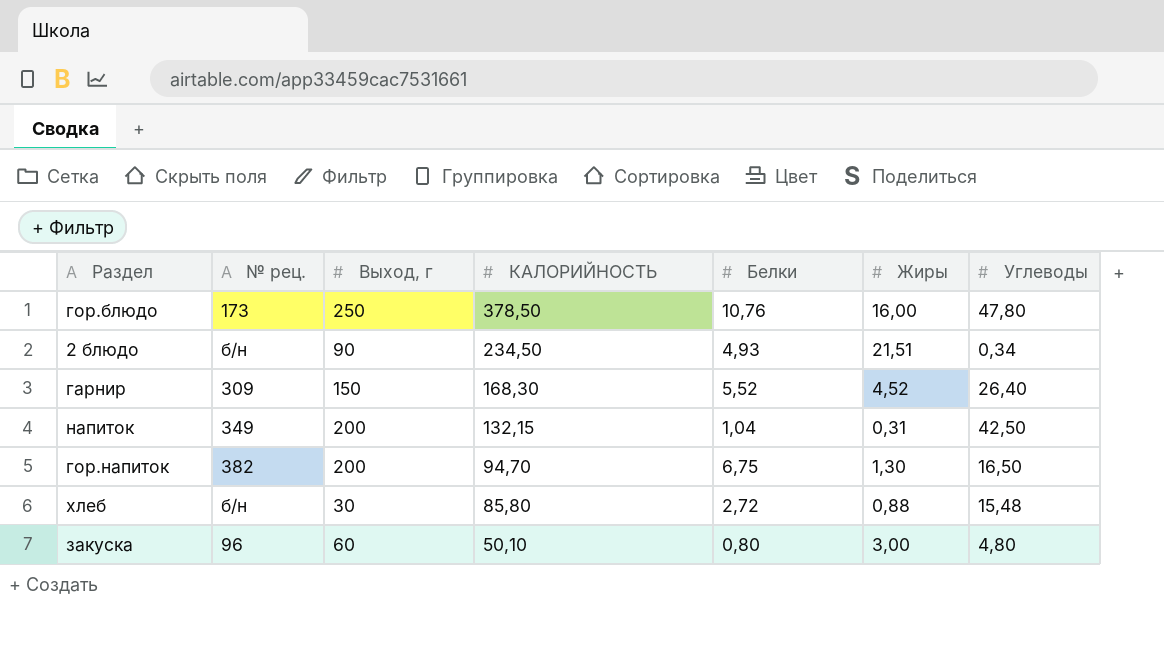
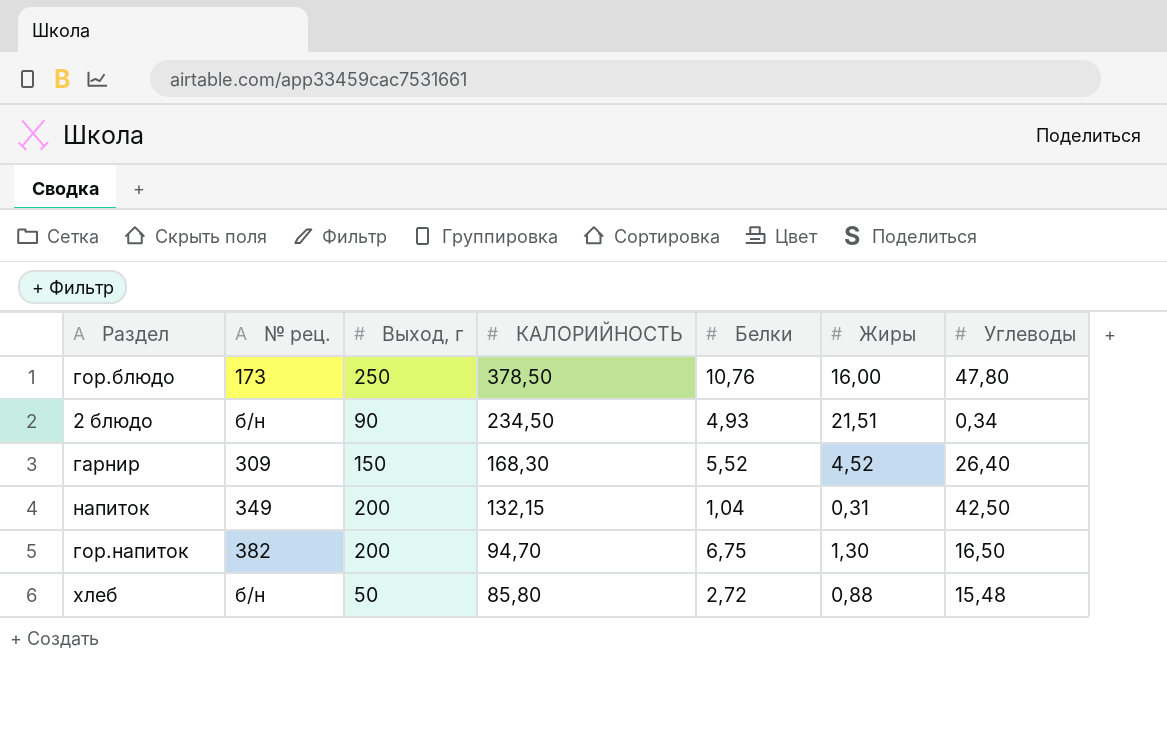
row закуска: 96 | 60 | 50,10 | 0,80 | 3,00 | 4,80 -> none
хлеб | Выход, г: 30 -> 50

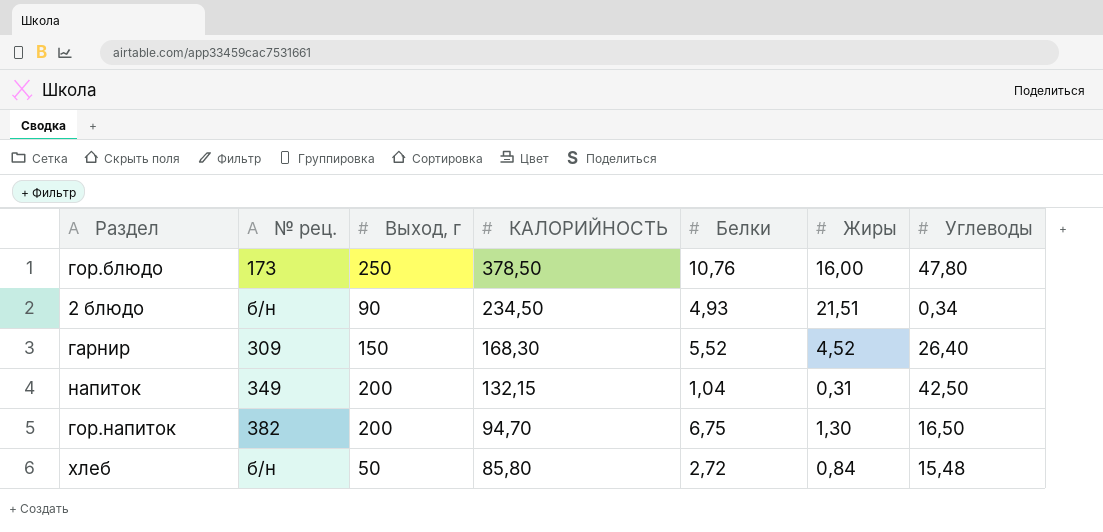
хлеб | Жиры: 0,88 -> 0,84

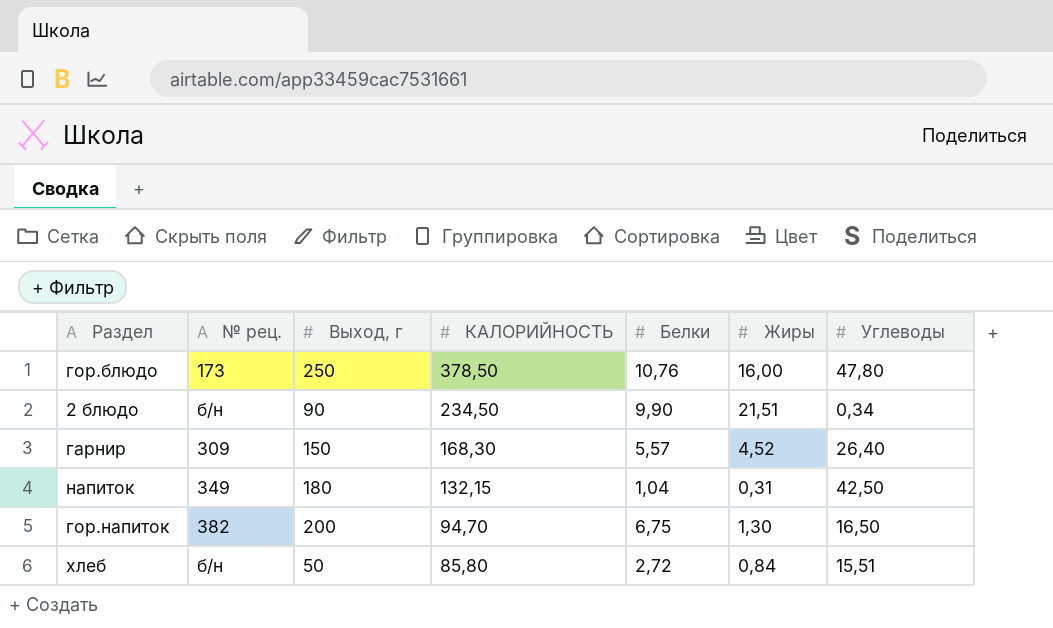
2 блюдо | Белки: 4,93 -> 9,90
гарнир | Белки: 5,52 -> 5,57
напиток | Выход, г: 200 -> 180
хлеб | Углеводы: 15,48 -> 15,51

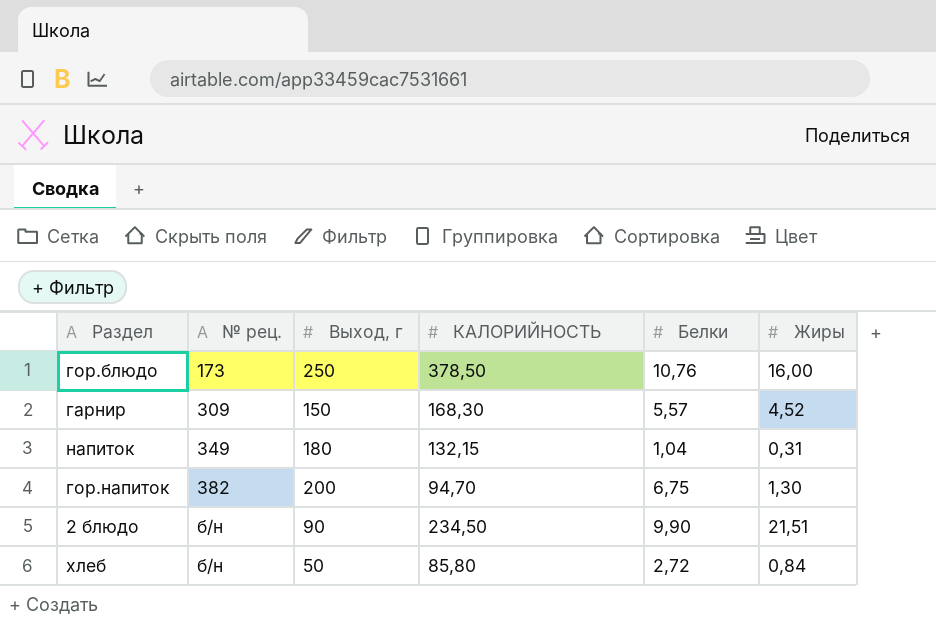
row order: КАЛОРИЙНОСТЬ descending -> № рец. ascending
column Углеводы | position: 7 -> none

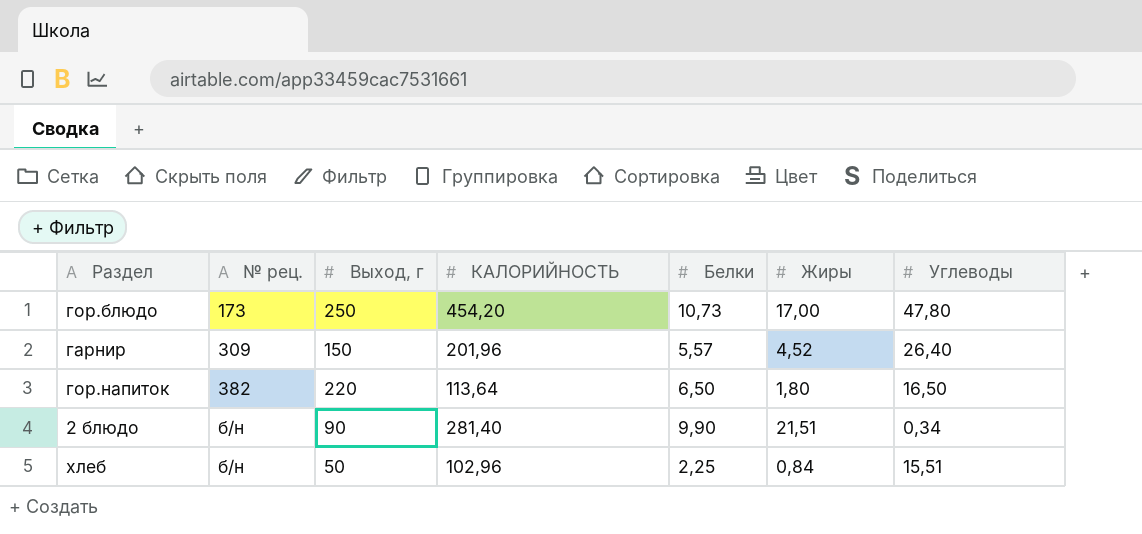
column Углеводы | position: none -> 7
row напиток: 349 | 180 | 132,15 | 1,04 | 0,31 -> none
гор.блюдо | КАЛОРИЙНОСТЬ: 378,50 -> 454,20
гор.блюдо | Белки: 10,76 -> 10,73
гор.блюдо | Жиры: 16,00 -> 17,00
гарнир | КАЛОРИЙНОСТЬ: 168,30 -> 201,96
гор.напиток | Выход, г: 200 -> 220
гор.напиток | КАЛОРИЙНОСТЬ: 94,70 -> 113,64
гор.напиток | Белки: 6,75 -> 6,50
гор.напиток | Жиры: 1,30 -> 1,80
2 блюдо | КАЛОРИЙНОСТЬ: 234,50 -> 281,40
хлеб | КАЛОРИЙНОСТЬ: 85,80 -> 102,96
хлеб | Белки: 2,72 -> 2,25

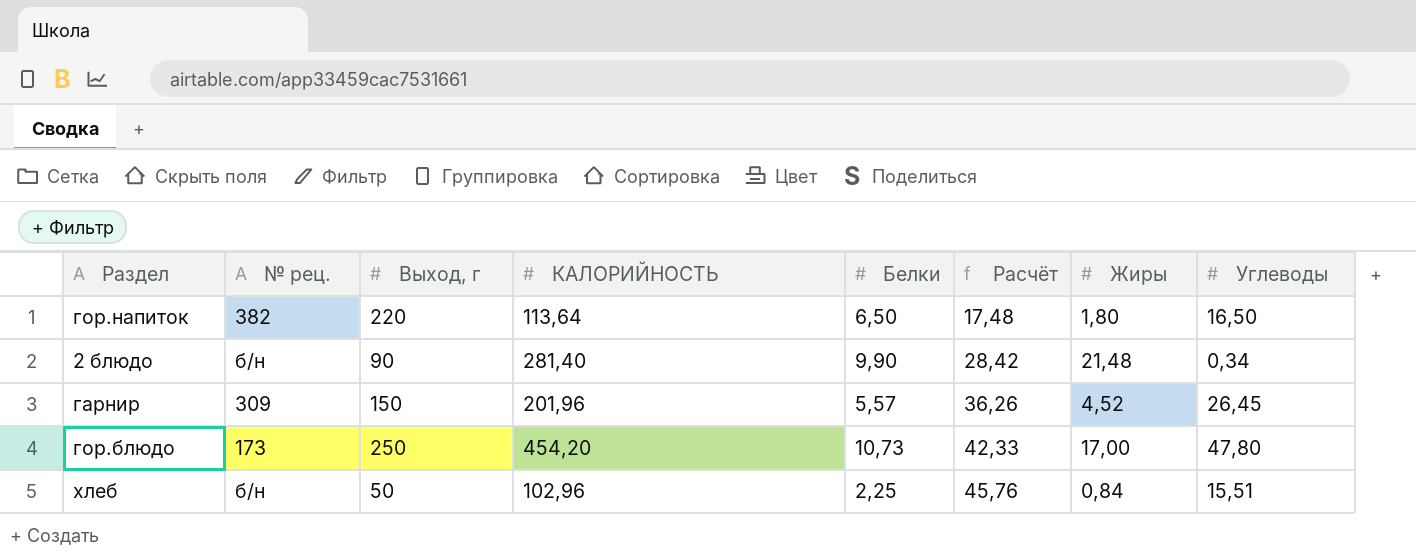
row order: № рец. ascending -> Расчёт ascending
column Расчёт | formula: none -> [КАЛОРИЙНОСТЬ] / [Белки]
2 блюдо | Жиры: 21,51 -> 21,48
гарнир | Углеводы: 26,40 -> 26,45

